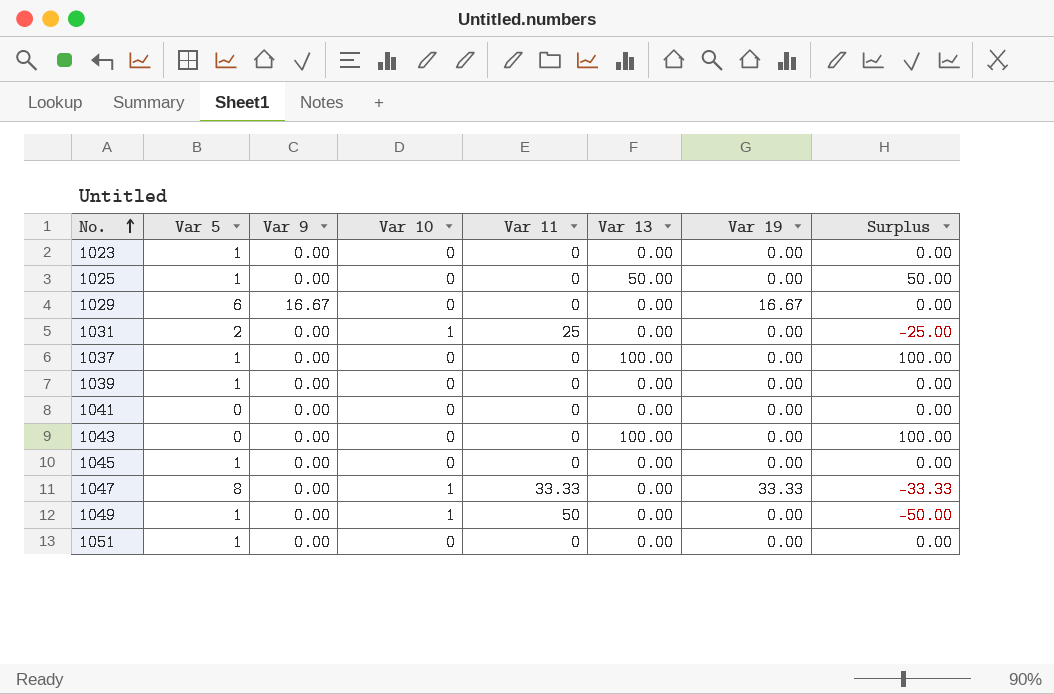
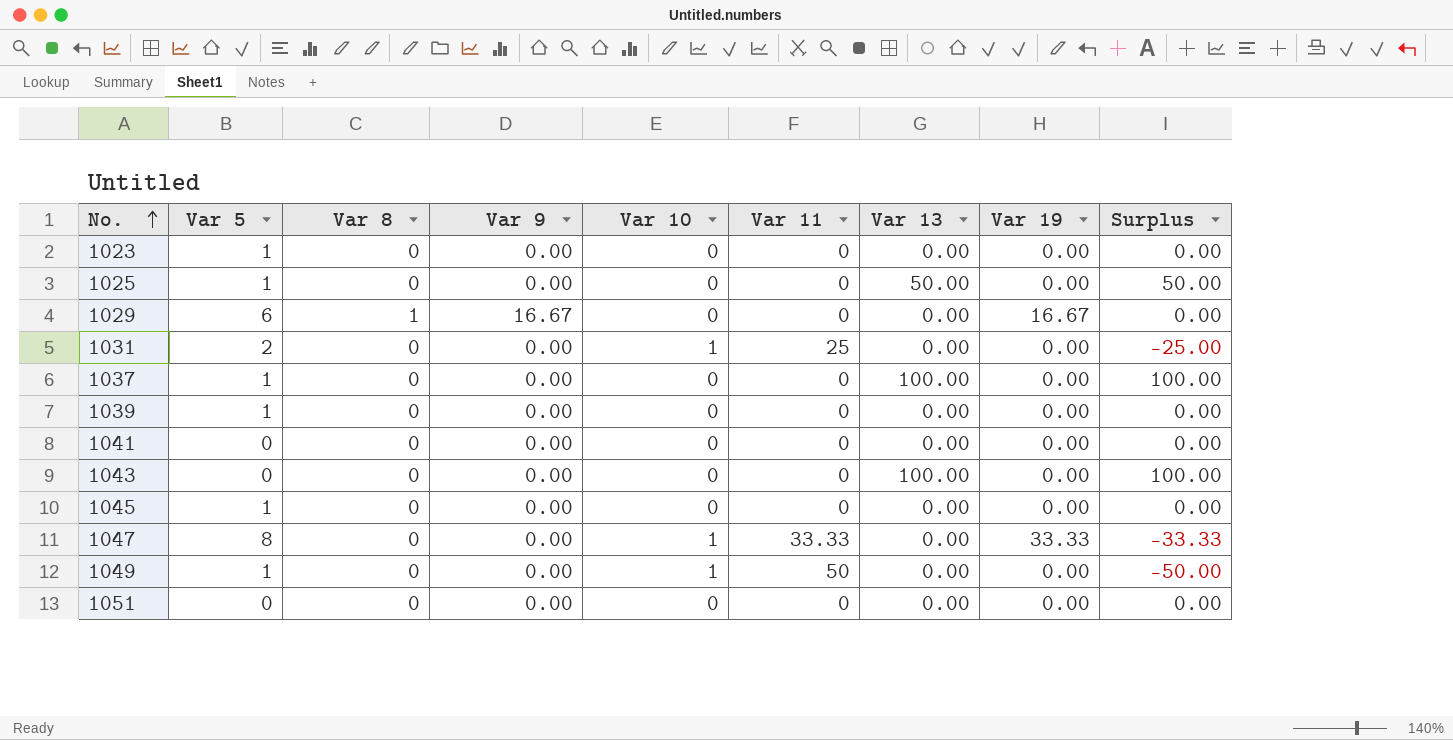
column Var 8 | position: none -> 3
1051 | Var 5: 1 -> 0

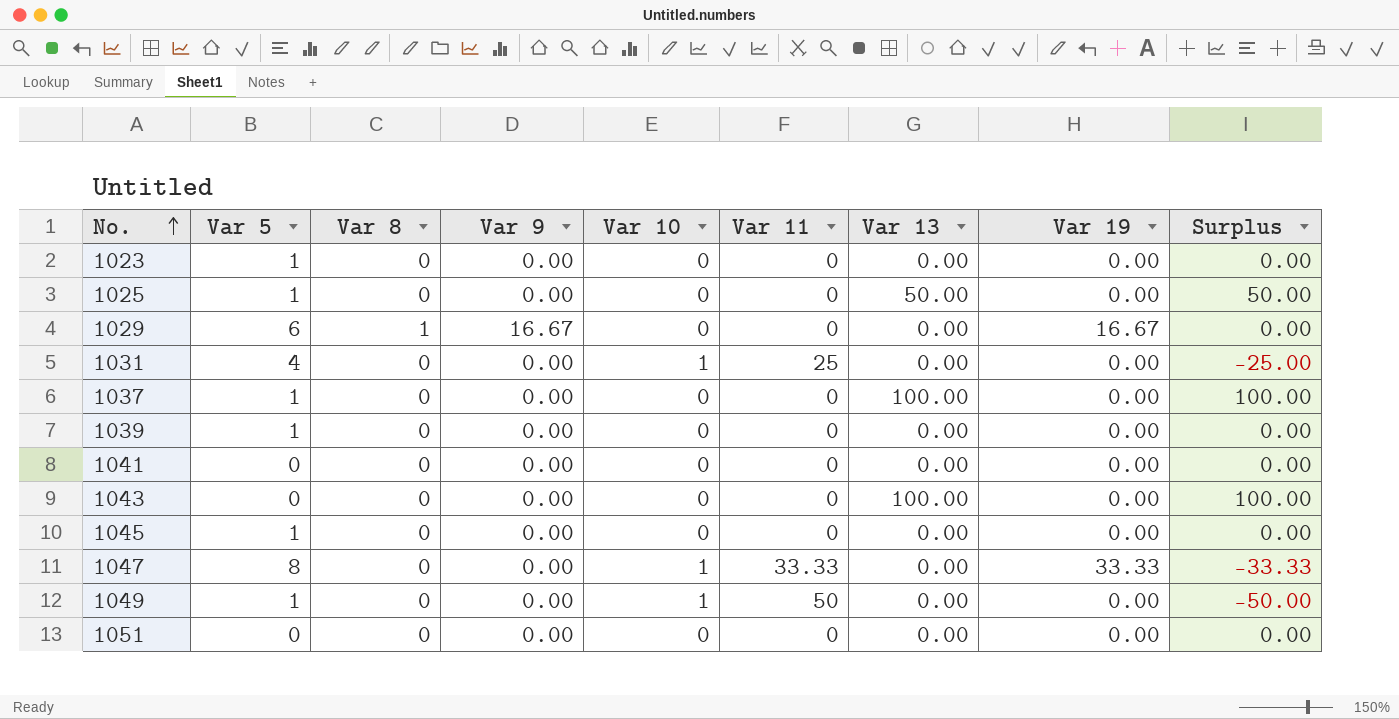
1031 | Var 5: 2 -> 4

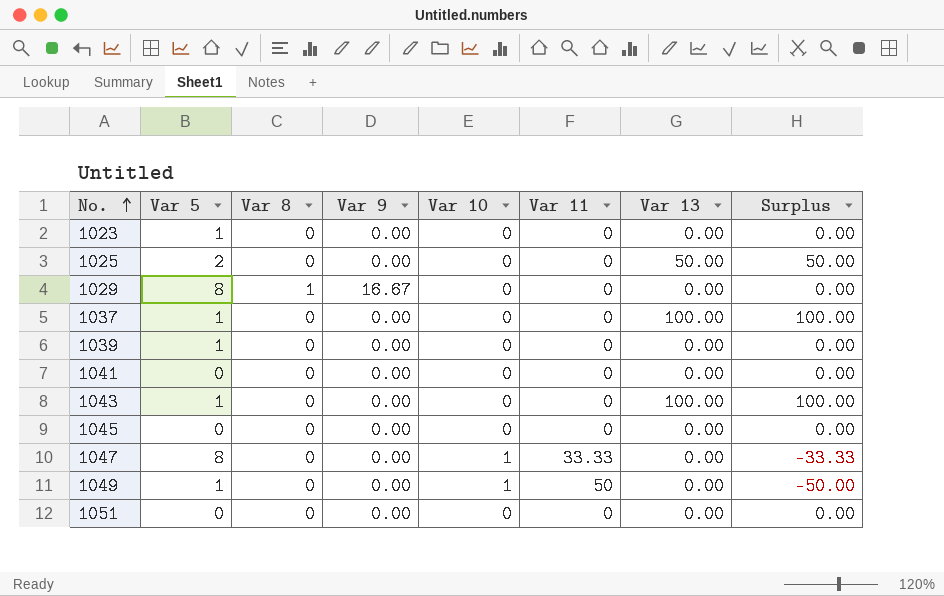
column Var 19 | position: 8 -> none
row 1031: 4 | 0 | 0.00 | 1 | 25 | 0.00 | 0.00 | -25.00 -> none
1025 | Var 5: 1 -> 2
1029 | Var 5: 6 -> 8
1043 | Var 5: 0 -> 1
1045 | Var 5: 1 -> 0

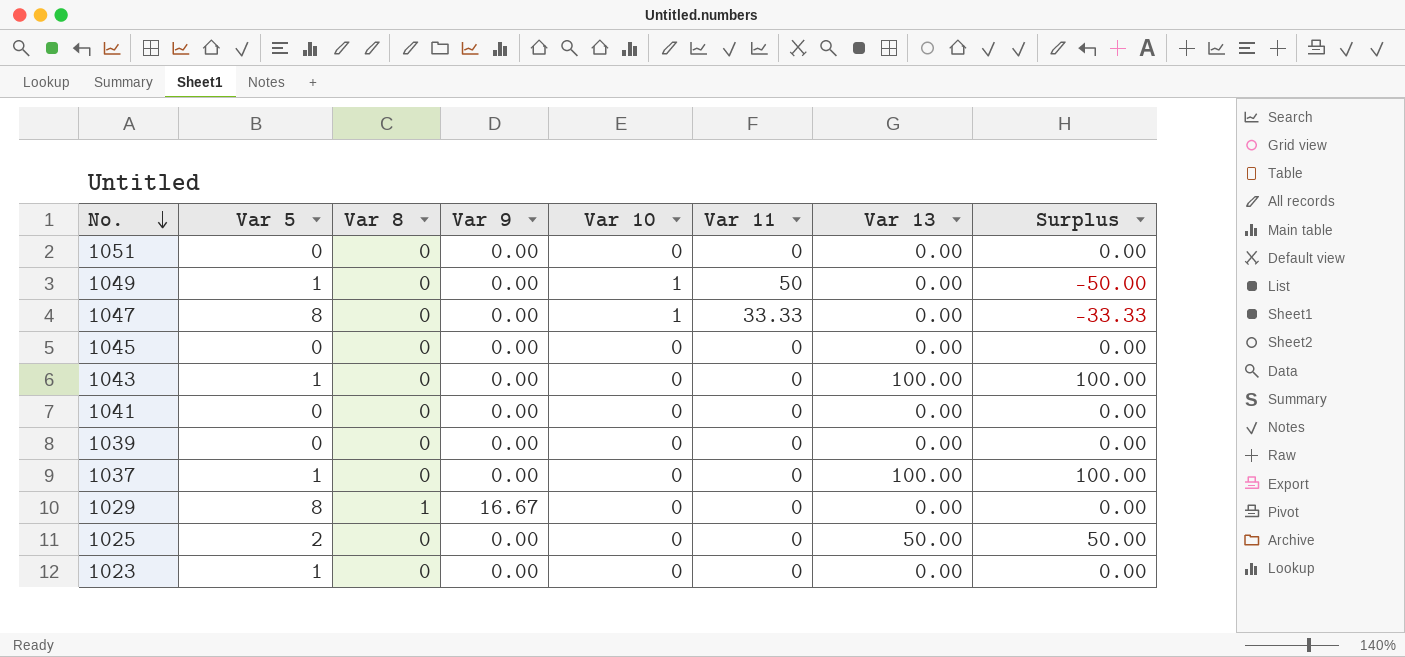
row order: No. ascending -> No. descending
1039 | Var 5: 1 -> 0

